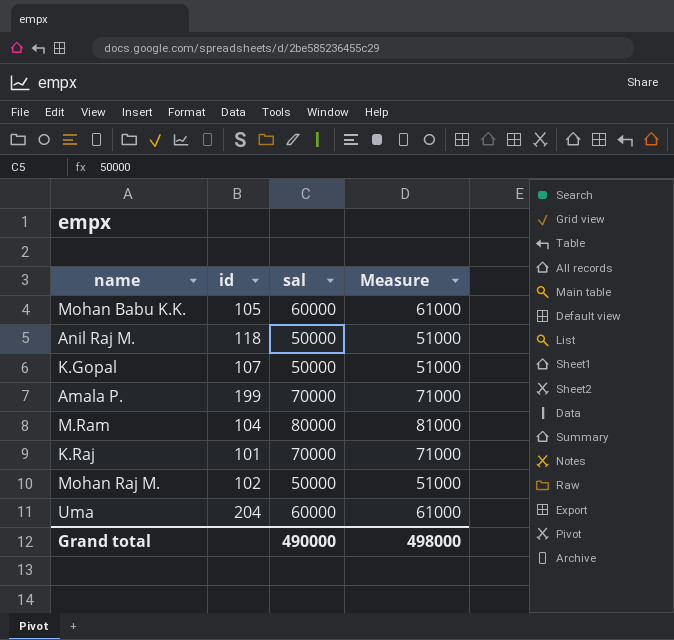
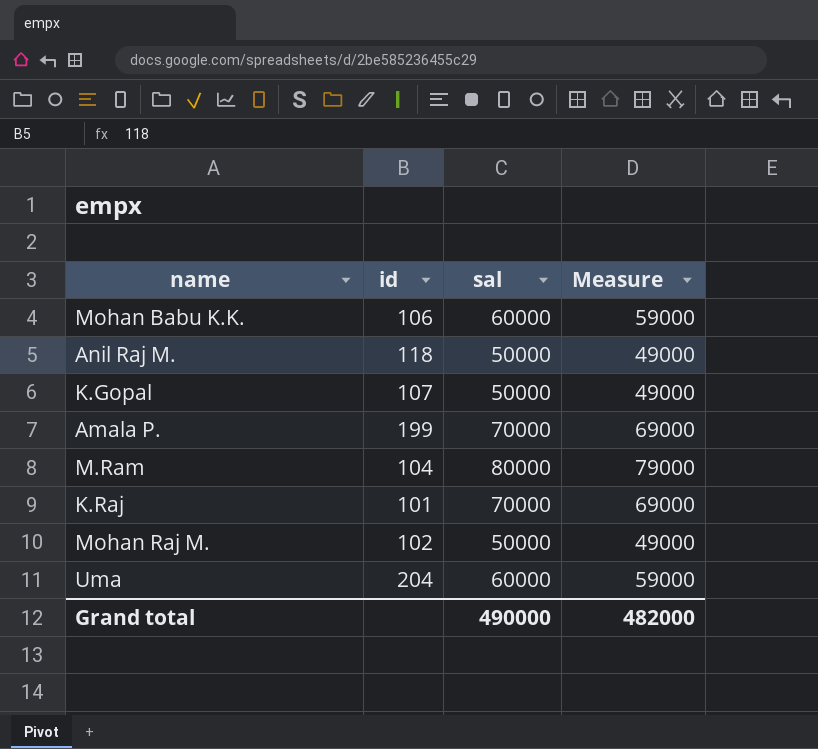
column Measure | formula: [sal] + 1000 -> [sal] - 1000
Mohan Babu K.K. | id: 105 -> 106
Grand total | Measure: 498000 -> 482000

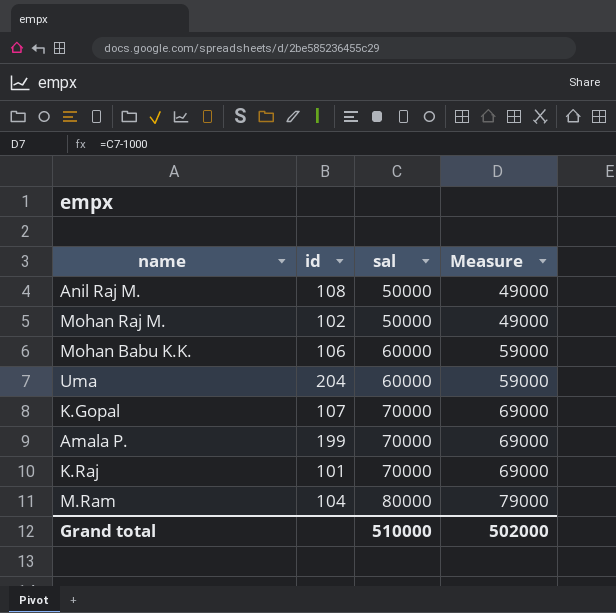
row order: none -> sal ascending
Anil Raj M. | id: 118 -> 108
K.Gopal | sal: 50000 -> 70000
K.Gopal | Measure: 49000 -> 69000
Grand total | sal: 490000 -> 510000
Grand total | Measure: 482000 -> 502000

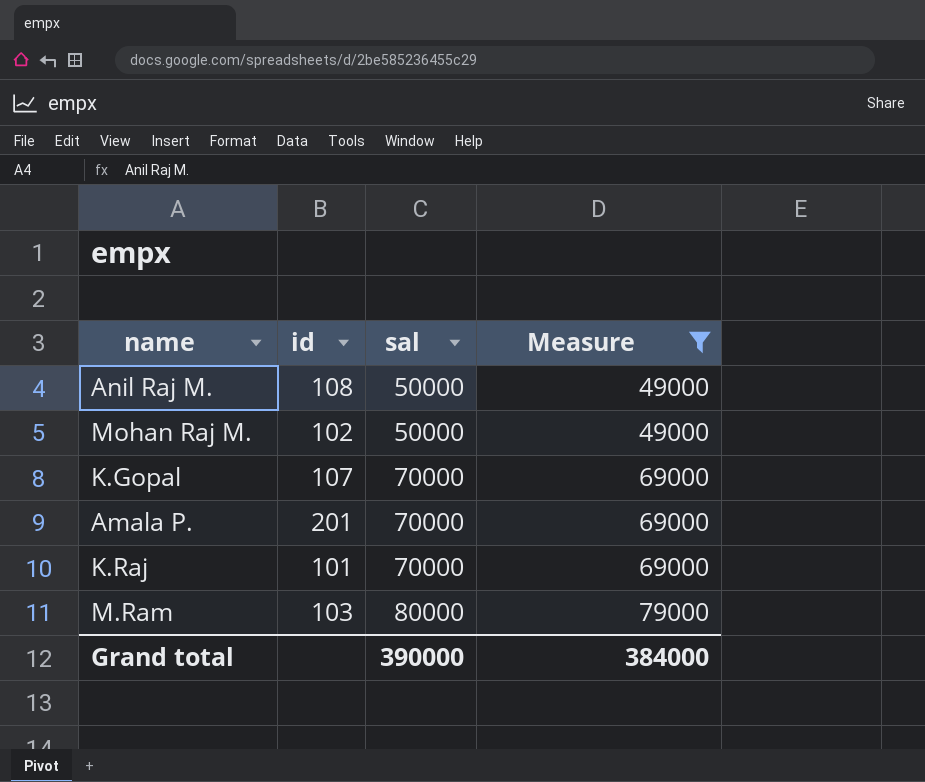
filter: none -> Measure != 59000
Amala P. | id: 199 -> 201
M.Ram | id: 104 -> 103
Grand total | sal: 510000 -> 390000
Grand total | Measure: 502000 -> 384000

